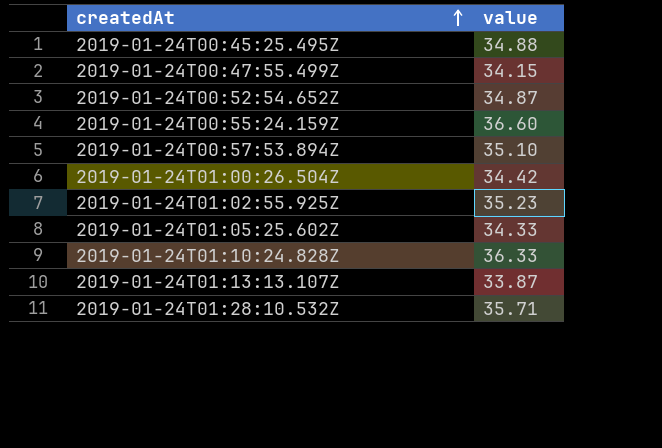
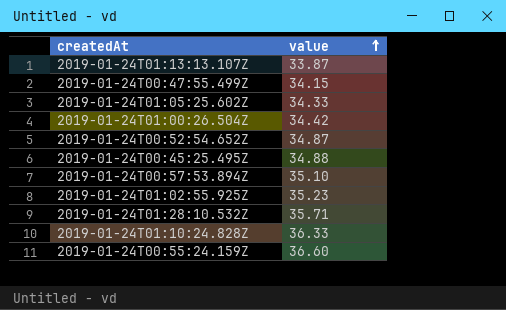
row order: createdAt ascending -> value ascending

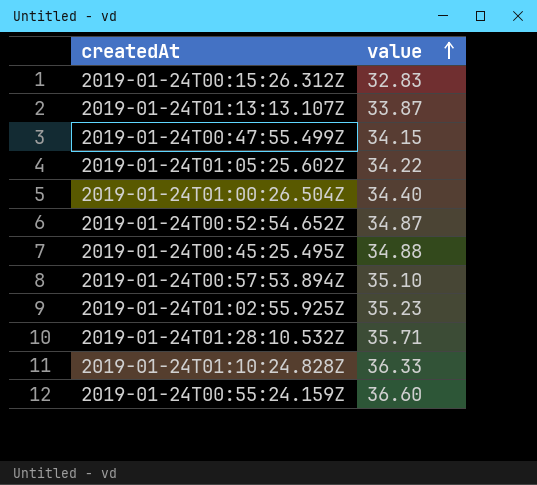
row 2019-01-24T00:15:26.312Z: none -> 32.83
2019-01-24T01:05:25.602Z | value: 34.33 -> 34.22
2019-01-24T01:00:26.504Z | value: 34.42 -> 34.40

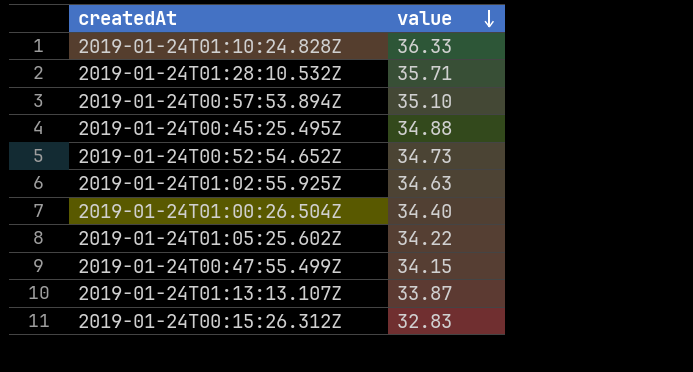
row order: value ascending -> value descending
row 2019-01-24T00:55:24.159Z: 36.60 -> none
2019-01-24T00:52:54.652Z | value: 34.87 -> 34.73
2019-01-24T01:02:55.925Z | value: 35.23 -> 34.63

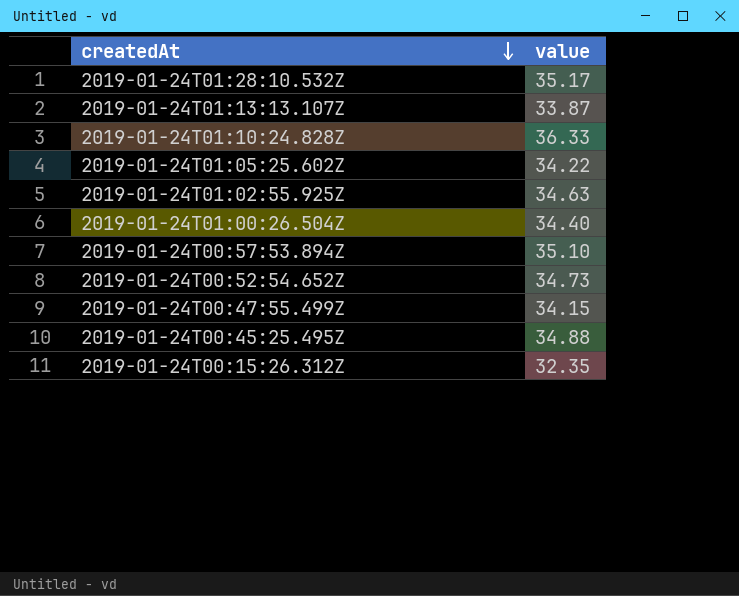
row order: value descending -> createdAt descending
2019-01-24T01:28:10.532Z | value: 35.71 -> 35.17
2019-01-24T00:15:26.312Z | value: 32.83 -> 32.35

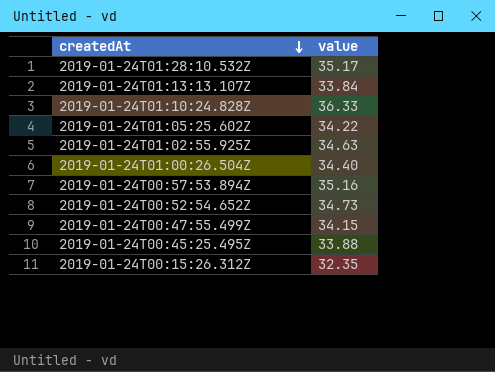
2019-01-24T01:13:13.107Z | value: 33.87 -> 33.84
2019-01-24T00:57:53.894Z | value: 35.10 -> 35.16
2019-01-24T00:45:25.495Z | value: 34.88 -> 33.88

